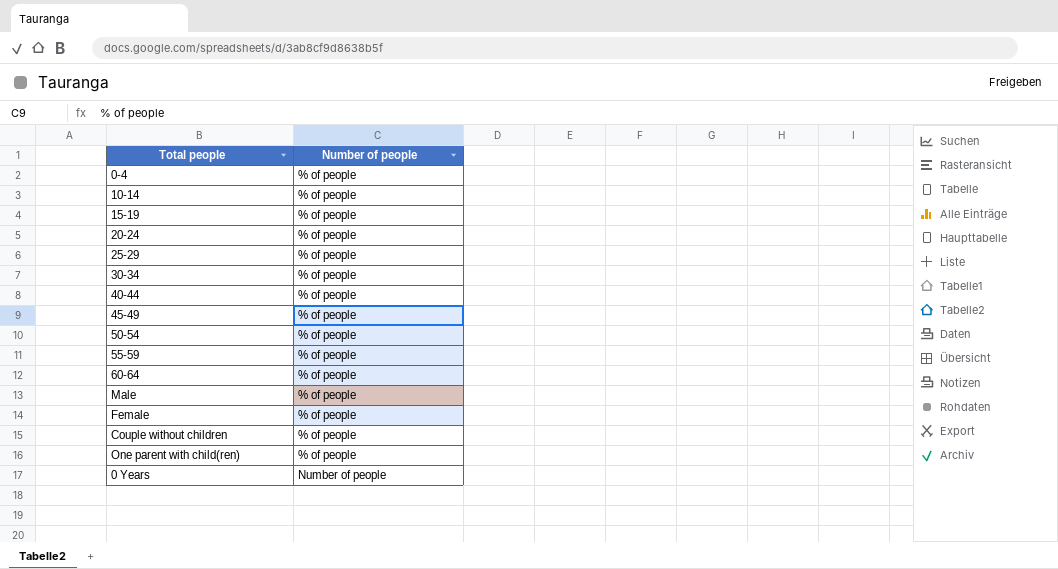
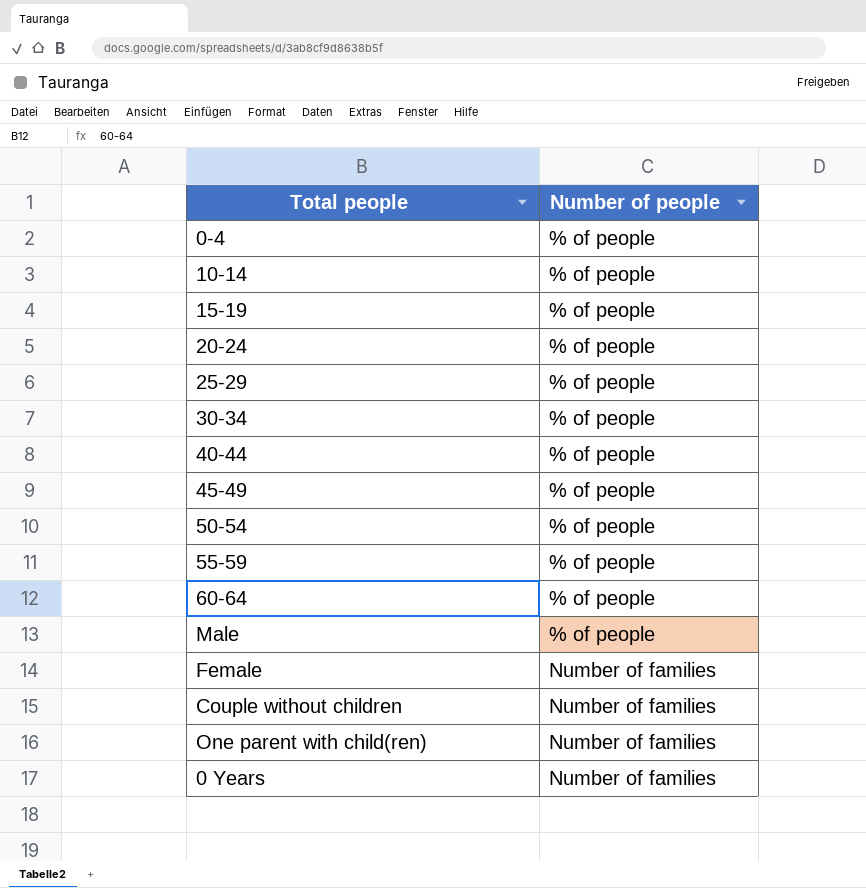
Female | Number of people: % of people -> Number of families
Couple without children | Number of people: % of people -> Number of families
One parent with child(ren) | Number of people: % of people -> Number of families
0 Years | Number of people: Number of people -> Number of families

